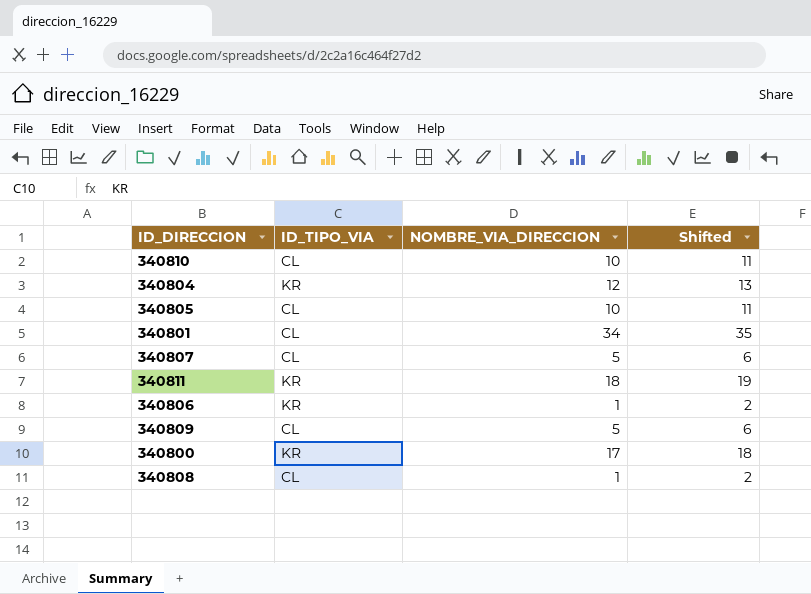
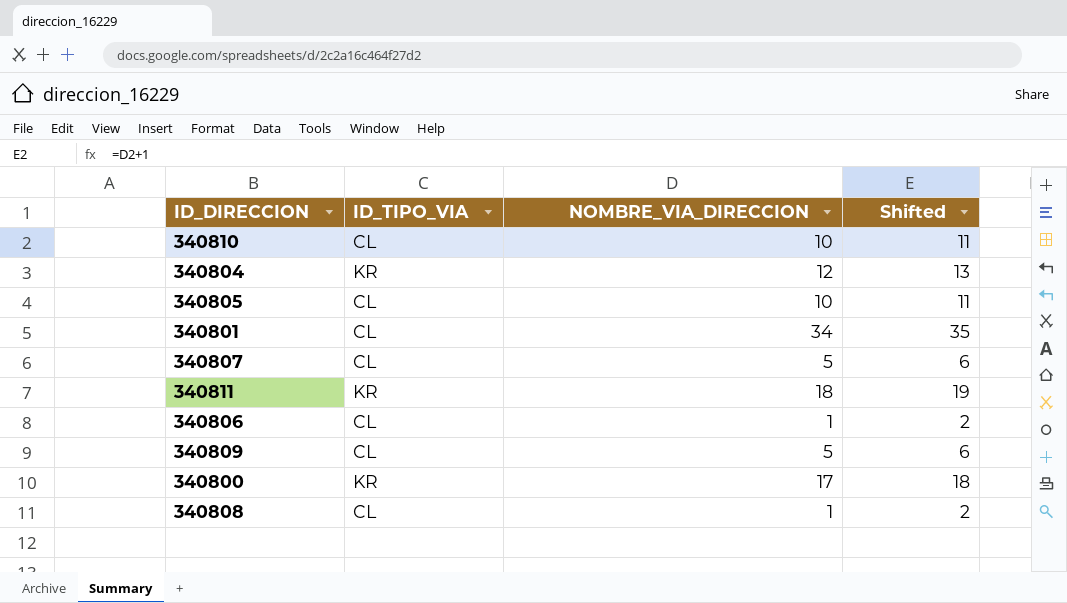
340806 | ID_TIPO_VIA: KR -> CL

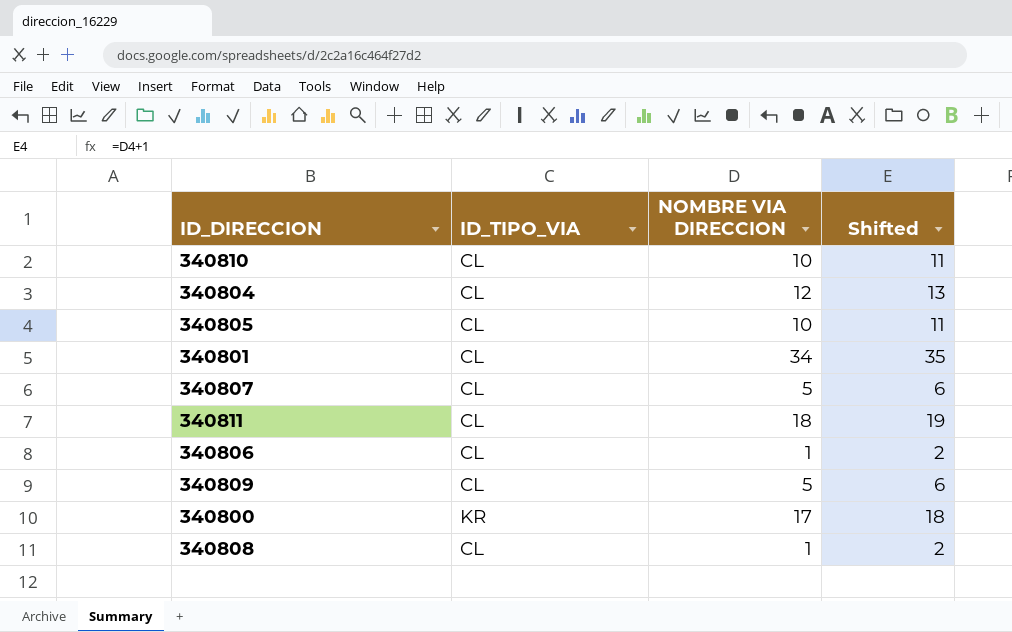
column name: NOMBRE_VIA_DIRECCION -> NOMBRE VIA DIRECCION
340804 | ID_TIPO_VIA: KR -> CL
340811 | ID_TIPO_VIA: KR -> CL

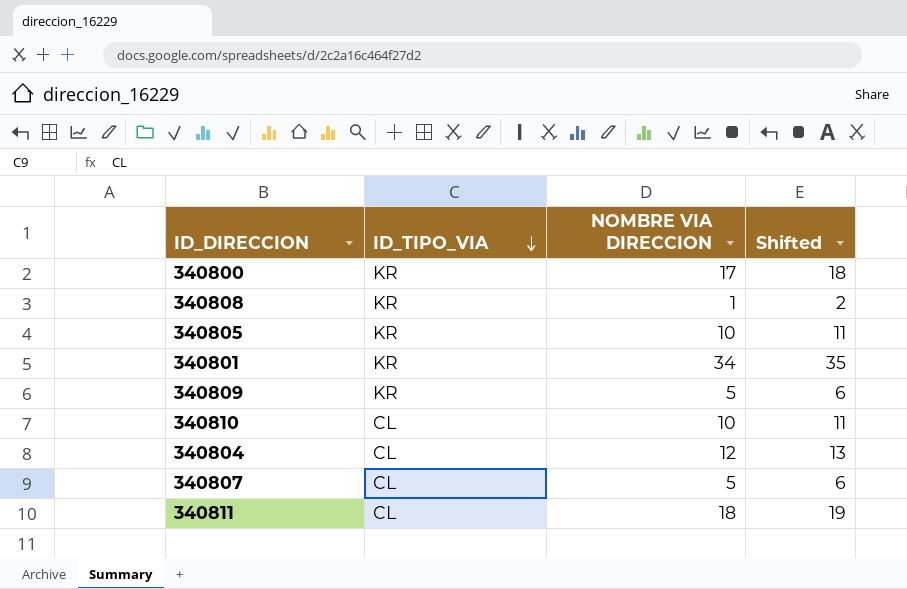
row order: none -> ID_TIPO_VIA descending
row 340806: CL | 1 | 2 -> none
340808 | ID_TIPO_VIA: CL -> KR
340805 | ID_TIPO_VIA: CL -> KR
340801 | ID_TIPO_VIA: CL -> KR
340809 | ID_TIPO_VIA: CL -> KR

